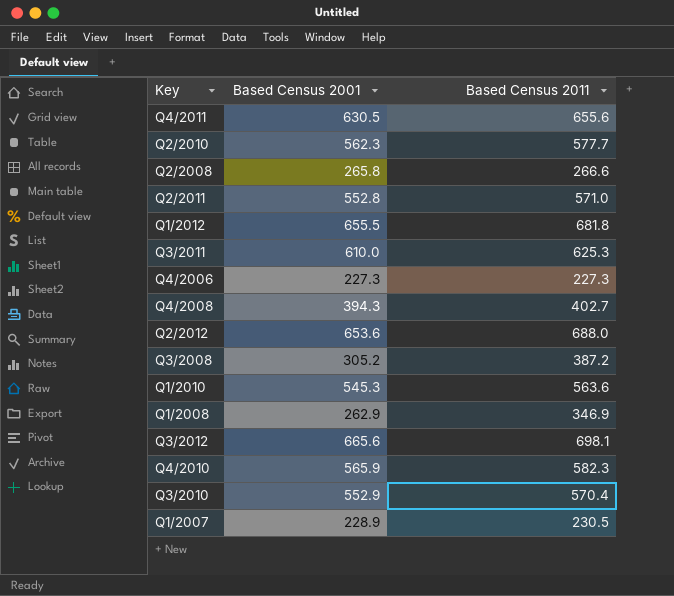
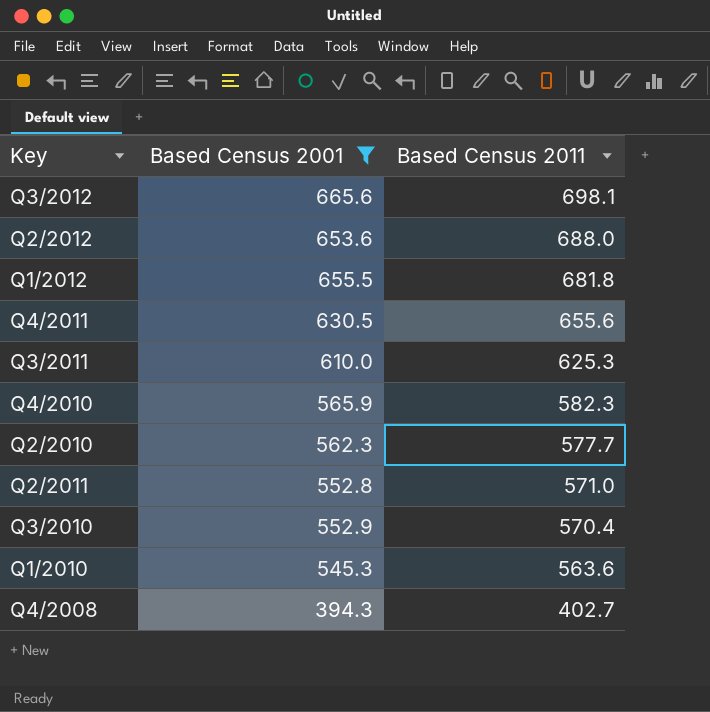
filter: none -> Based Census 2001 >= 394.3
row order: none -> Based Census 2011 descending

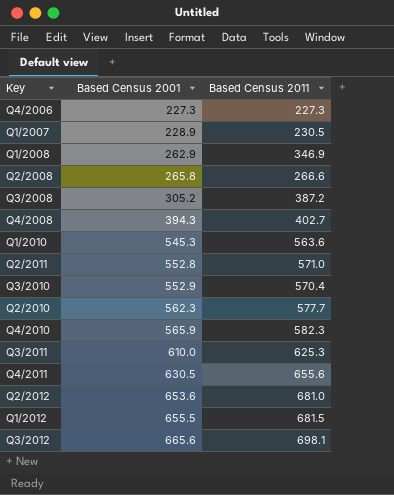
filter: Based Census 2001 >= 394.3 -> none
row order: Based Census 2011 descending -> Based Census 2001 ascending
Q2/2012 | Based Census 2011: 688.0 -> 681.0
Q1/2012 | Based Census 2011: 681.8 -> 681.5

